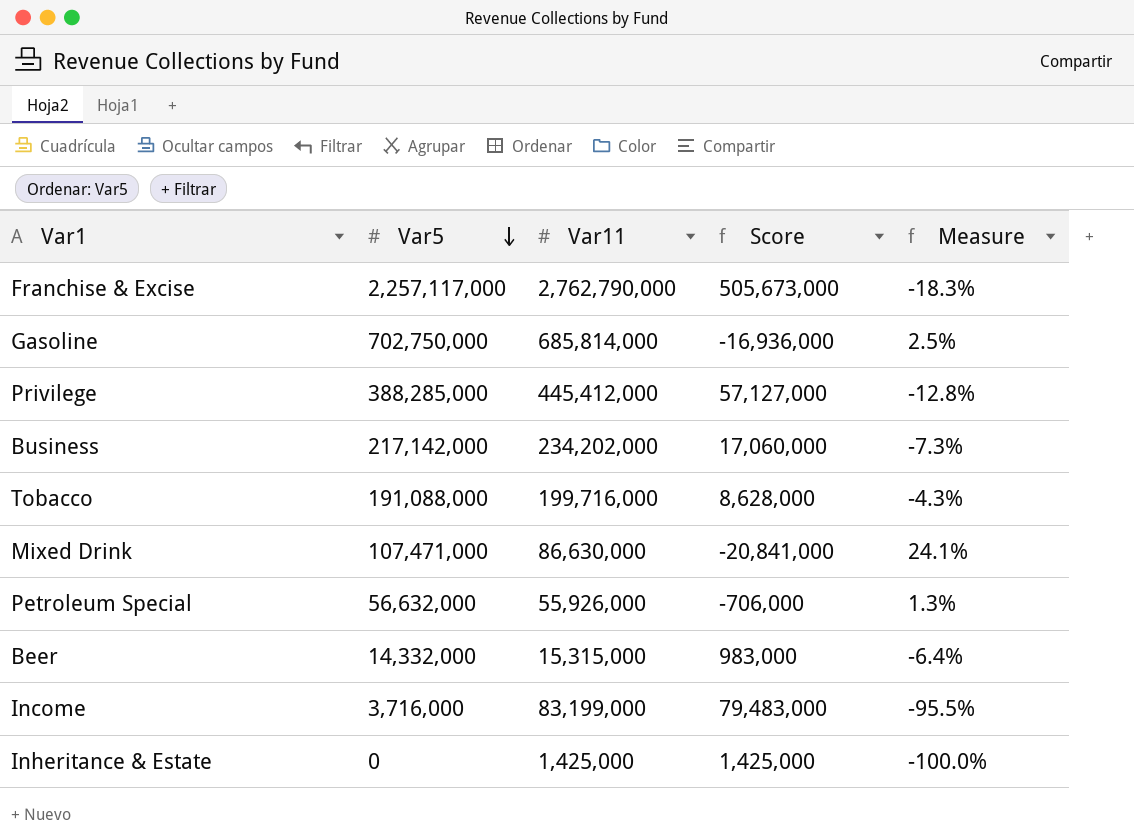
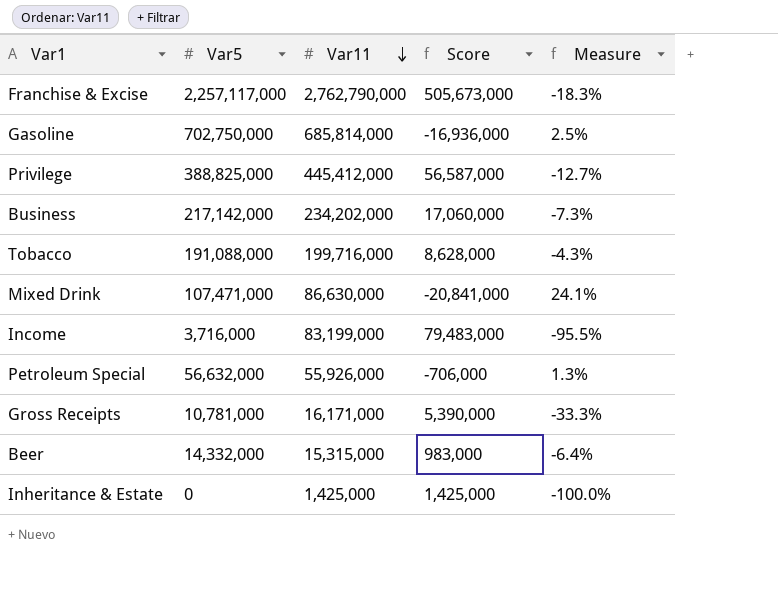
row order: Var5 descending -> Var11 descending
Privilege | Var5: 388,285,000 -> 388,825,000
Privilege | Score: 57,127,000 -> 56,587,000
Privilege | Measure: -12.8% -> -12.7%
row Gross Receipts: none -> 10,781,000 | 16,171,000 | 5,390,000 | -33.3%

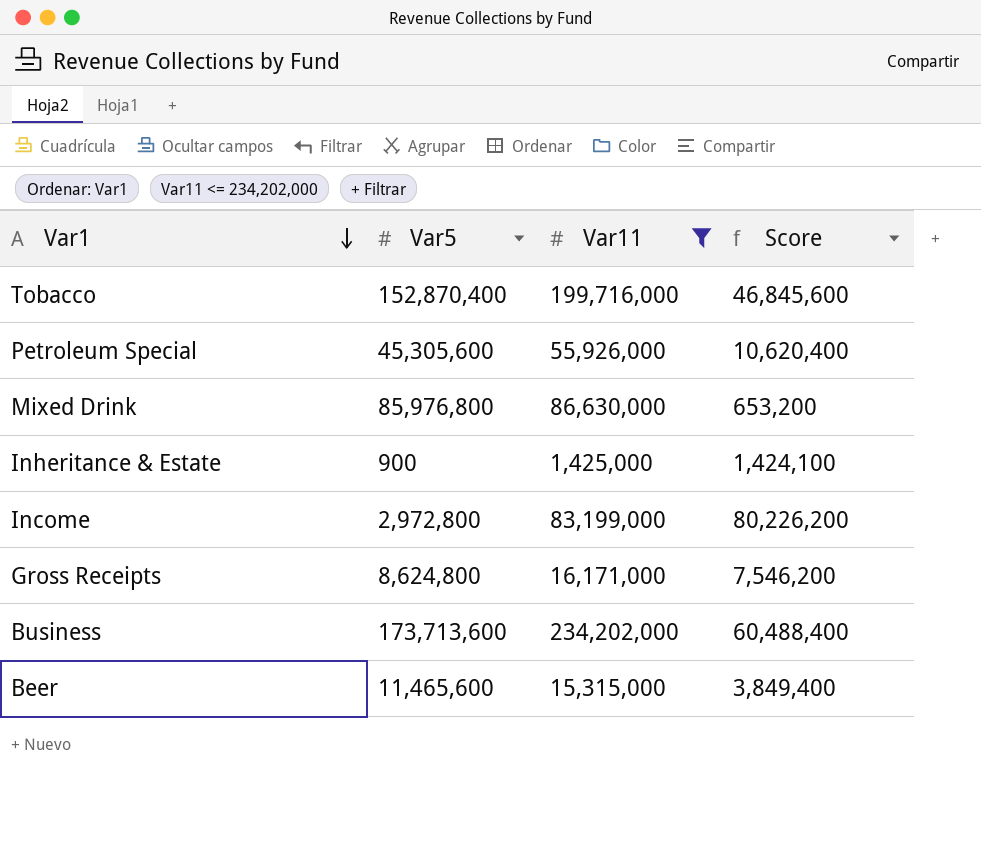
filter: none -> Var11 <= 234,202,000
row order: Var11 descending -> Var1 descending
column Measure | formula: ([Var5] - [Var11]) / [Var11] -> none
Tobacco | Var5: 191,088,000 -> 152,870,400
Tobacco | Score: 8,628,000 -> 46,845,600
Petroleum Special | Var5: 56,632,000 -> 45,305,600
Petroleum Special | Score: -706,000 -> 10,620,400
Mixed Drink | Var5: 107,471,000 -> 85,976,800
Mixed Drink | Score: -20,841,000 -> 653,200
Inheritance & Estate | Var5: 0 -> 900
Inheritance & Estate | Score: 1,425,000 -> 1,424,100
Income | Var5: 3,716,000 -> 2,972,800
Income | Score: 79,483,000 -> 80,226,200
Gross Receipts | Var5: 10,781,000 -> 8,624,800
Gross Receipts | Score: 5,390,000 -> 7,546,200
Business | Var5: 217,142,000 -> 173,713,600
Business | Score: 17,060,000 -> 60,488,400
Beer | Var5: 14,332,000 -> 11,465,600
Beer | Score: 983,000 -> 3,849,400

